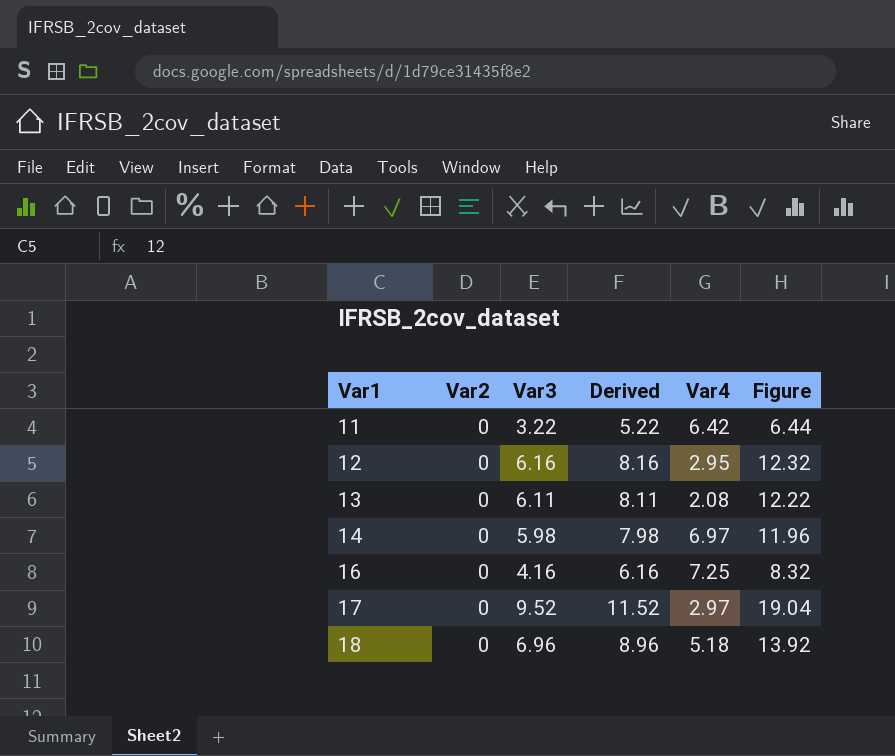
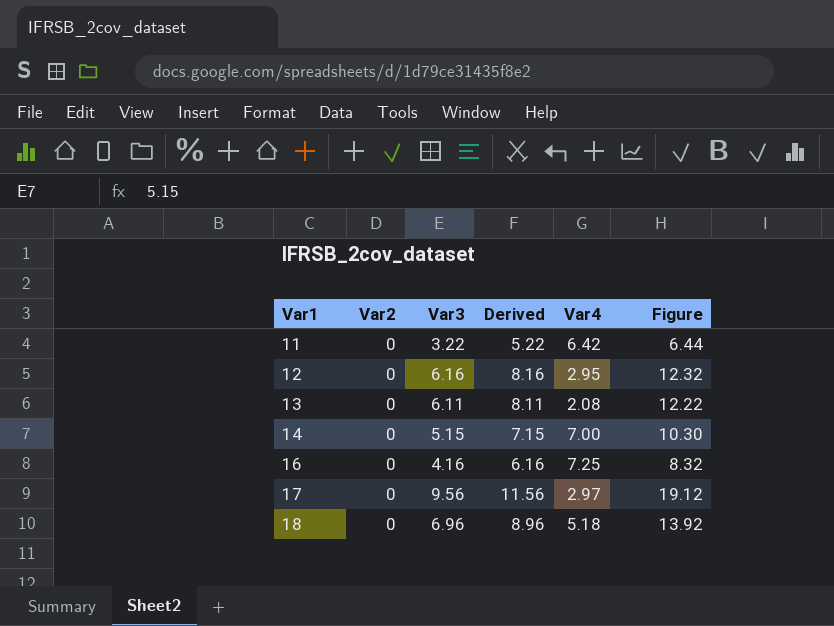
14 | Var3: 5.98 -> 5.15
14 | Derived: 7.98 -> 7.15
14 | Var4: 6.97 -> 7.00
14 | Figure: 11.96 -> 10.30
17 | Var3: 9.52 -> 9.56
17 | Derived: 11.52 -> 11.56
17 | Figure: 19.04 -> 19.12

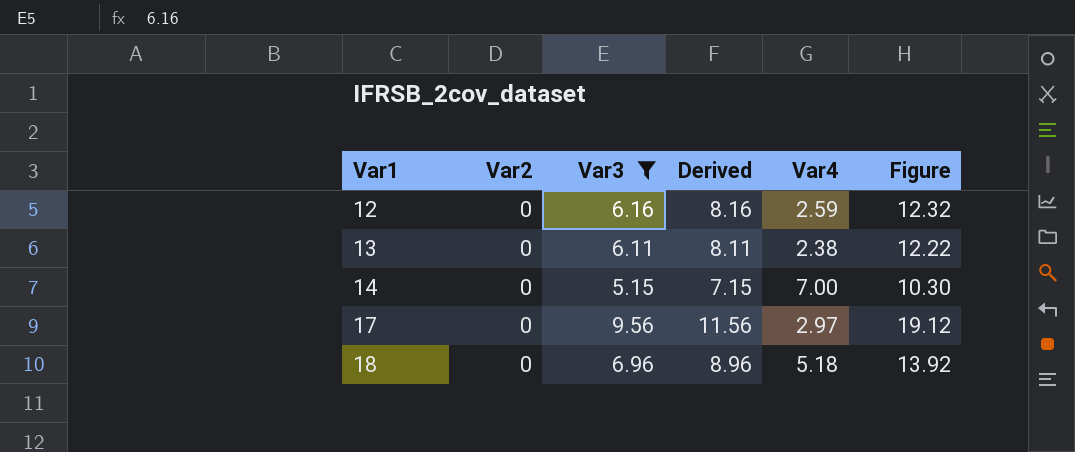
filter: none -> Var3 >= 5.15
12 | Var4: 2.95 -> 2.59
13 | Var4: 2.08 -> 2.38

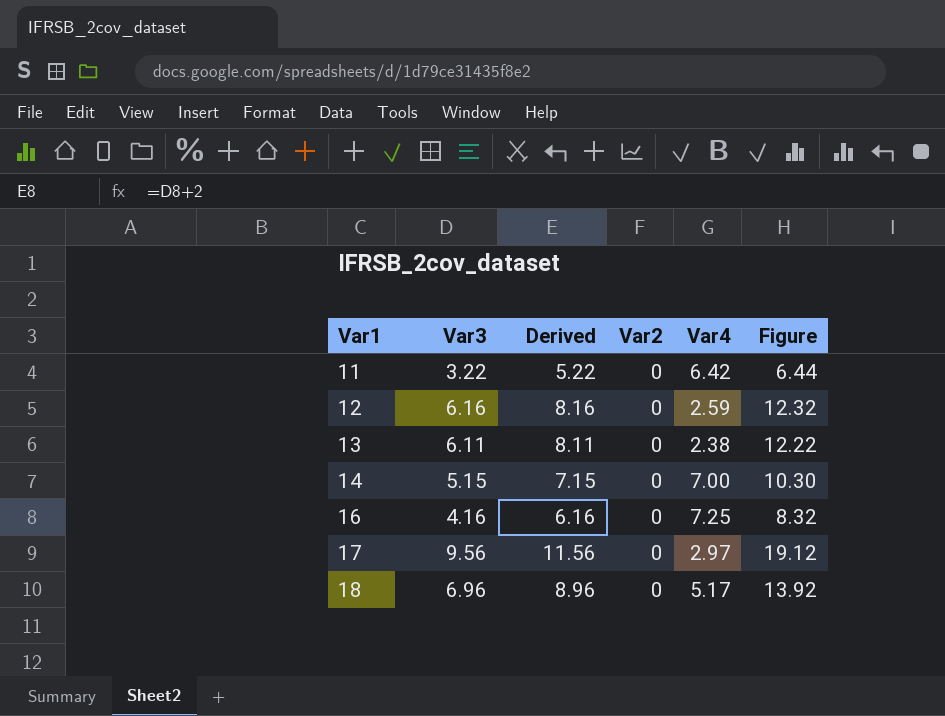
filter: Var3 >= 5.15 -> none
column Var2 | position: 2 -> 4
18 | Var4: 5.18 -> 5.17

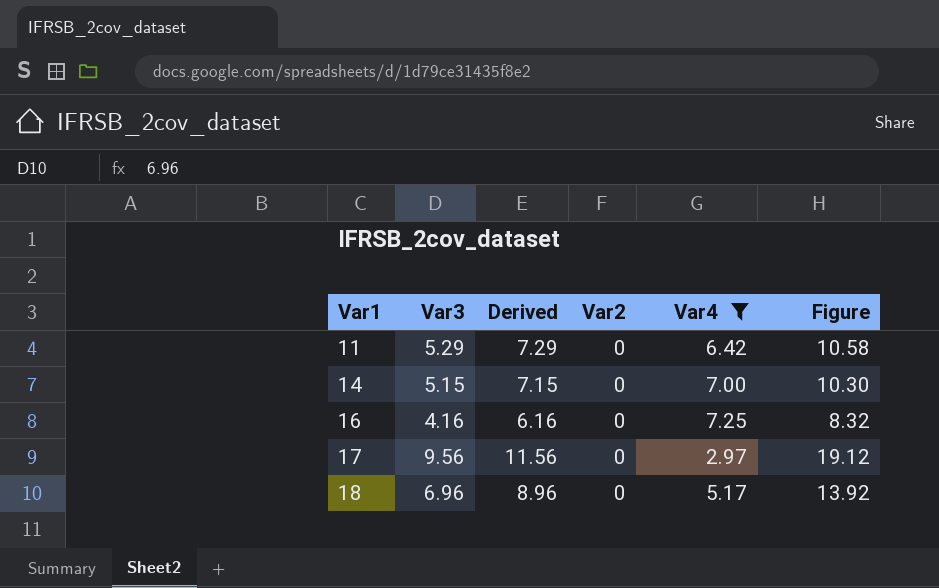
filter: none -> Var4 >= 2.97
11 | Var3: 3.22 -> 5.29
11 | Derived: 5.22 -> 7.29
11 | Figure: 6.44 -> 10.58

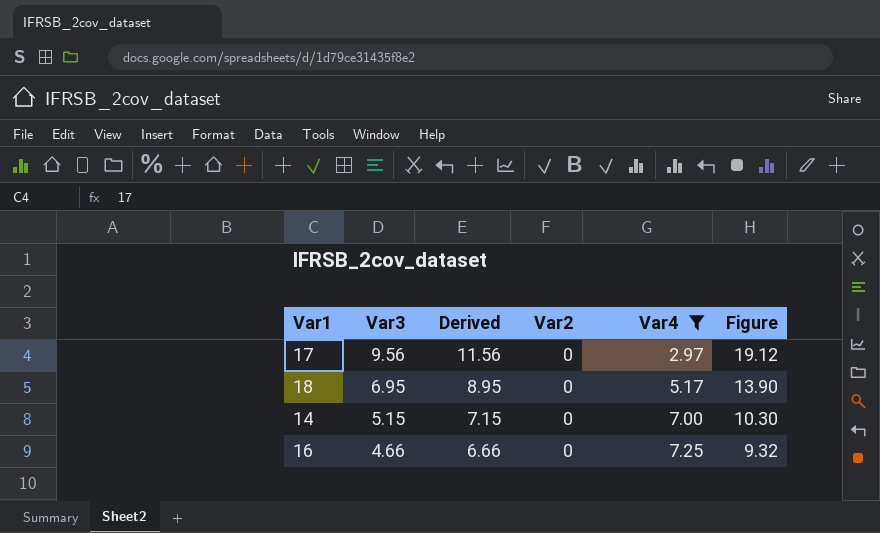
row order: Var1 ascending -> Var3 descending
row 11: 5.29 | 7.29 | 0 | 6.42 | 10.58 -> none
18 | Var3: 6.96 -> 6.95
18 | Derived: 8.96 -> 8.95
18 | Figure: 13.92 -> 13.90
16 | Var3: 4.16 -> 4.66
16 | Derived: 6.16 -> 6.66
16 | Figure: 8.32 -> 9.32

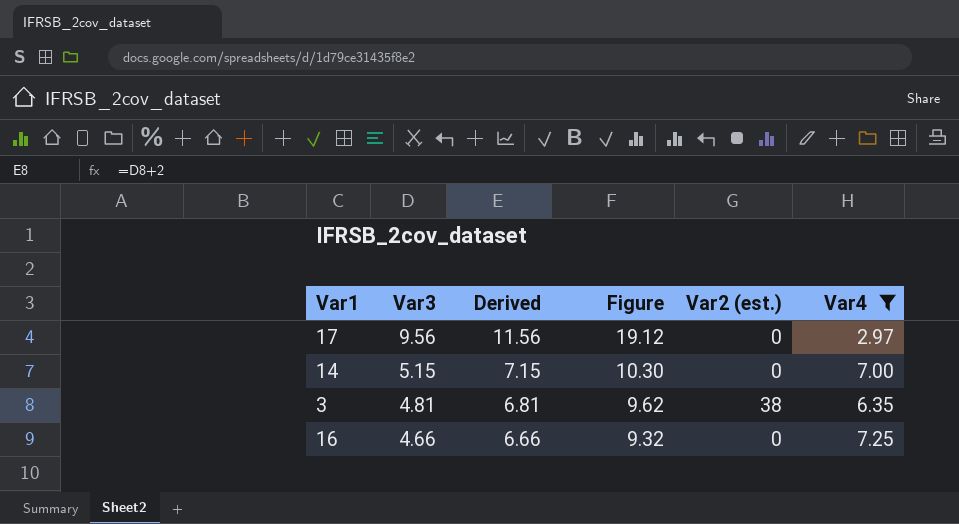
column Figure | position: 6 -> 4
column name: Var2 -> Var2 (est.)
row 18: 6.95 | 8.95 | 0 | 5.17 | 13.90 -> none
row 3: none -> 4.81 | 6.81 | 9.62 | 38 | 6.35

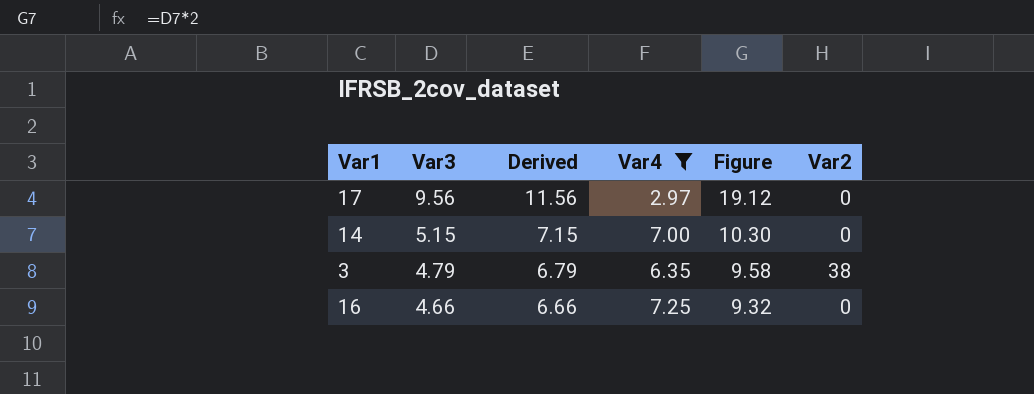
column Var4 | position: 6 -> 4
column name: Var2 (est.) -> Var2
3 | Var3: 4.81 -> 4.79
3 | Derived: 6.81 -> 6.79
3 | Figure: 9.62 -> 9.58

